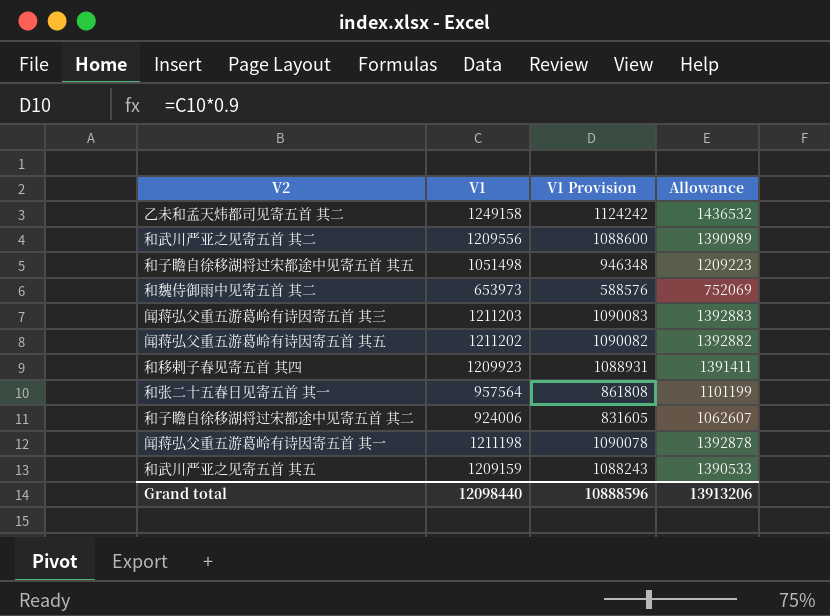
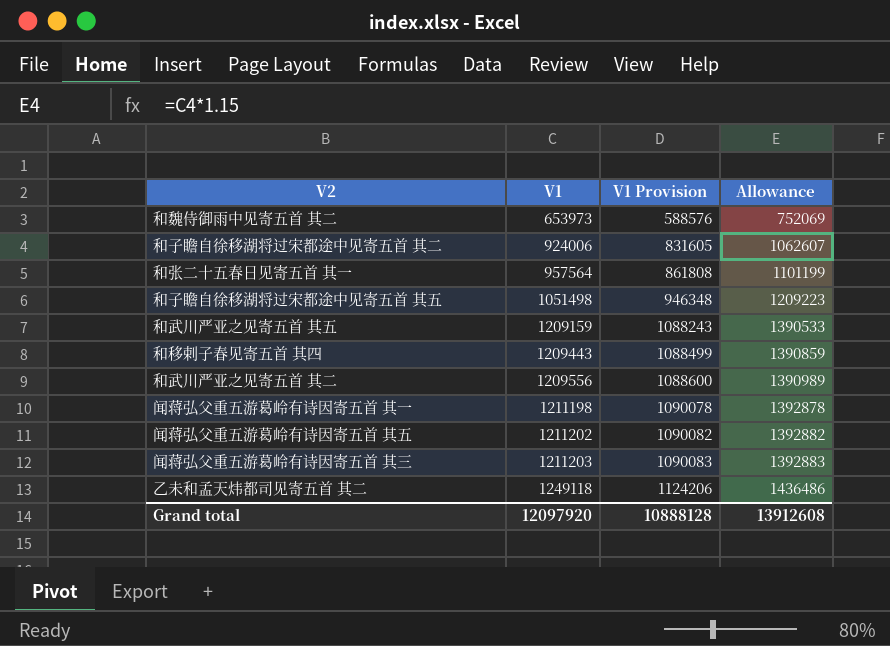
row order: none -> V1 ascending
和移剌子春见寄五首 其四 | V1: 1209923 -> 1209443
和移剌子春见寄五首 其四 | V1 Provision: 1088931 -> 1088499
和移剌子春见寄五首 其四 | Allowance: 1391411 -> 1390859
乙未和孟天炜都司见寄五首 其二 | V1: 1249158 -> 1249118
乙未和孟天炜都司见寄五首 其二 | V1 Provision: 1124242 -> 1124206
乙未和孟天炜都司见寄五首 其二 | Allowance: 1436532 -> 1436486
Grand total | V1: 12098440 -> 12097920
Grand total | V1 Provision: 10888596 -> 10888128
Grand total | Allowance: 13913206 -> 13912608

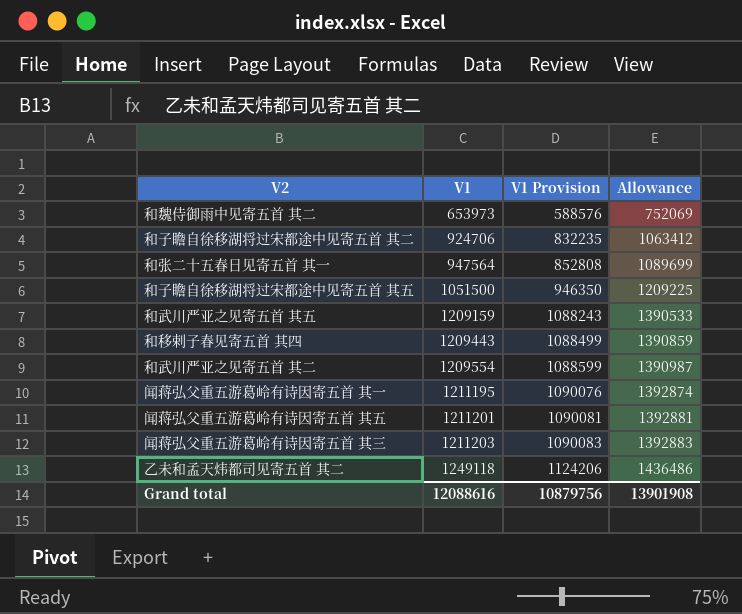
和子瞻自徐移湖将过宋都途中见寄五首 其二 | V1: 924006 -> 924706
和子瞻自徐移湖将过宋都途中见寄五首 其二 | V1 Provision: 831605 -> 832235
和子瞻自徐移湖将过宋都途中见寄五首 其二 | Allowance: 1062607 -> 1063412
和张二十五春日见寄五首 其一 | V1: 957564 -> 947564
和张二十五春日见寄五首 其一 | V1 Provision: 861808 -> 852808
和张二十五春日见寄五首 其一 | Allowance: 1101199 -> 1089699
和子瞻自徐移湖将过宋都途中见寄五首 其五 | V1: 1051498 -> 1051500
和子瞻自徐移湖将过宋都途中见寄五首 其五 | V1 Provision: 946348 -> 946350
和子瞻自徐移湖将过宋都途中见寄五首 其五 | Allowance: 1209223 -> 1209225
和武川严亚之见寄五首 其二 | V1: 1209556 -> 1209554
和武川严亚之见寄五首 其二 | V1 Provision: 1088600 -> 1088599
和武川严亚之见寄五首 其二 | Allowance: 1390989 -> 1390987
闻蒋弘父重五游葛岭有诗因寄五首 其一 | V1: 1211198 -> 1211195
闻蒋弘父重五游葛岭有诗因寄五首 其一 | V1 Provision: 1090078 -> 1090076
闻蒋弘父重五游葛岭有诗因寄五首 其一 | Allowance: 1392878 -> 1392874
闻蒋弘父重五游葛岭有诗因寄五首 其五 | V1: 1211202 -> 1211201
闻蒋弘父重五游葛岭有诗因寄五首 其五 | V1 Provision: 1090082 -> 1090081
闻蒋弘父重五游葛岭有诗因寄五首 其五 | Allowance: 1392882 -> 1392881
Grand total | V1: 12097920 -> 12088616
Grand total | V1 Provision: 10888128 -> 10879756
Grand total | Allowance: 13912608 -> 13901908

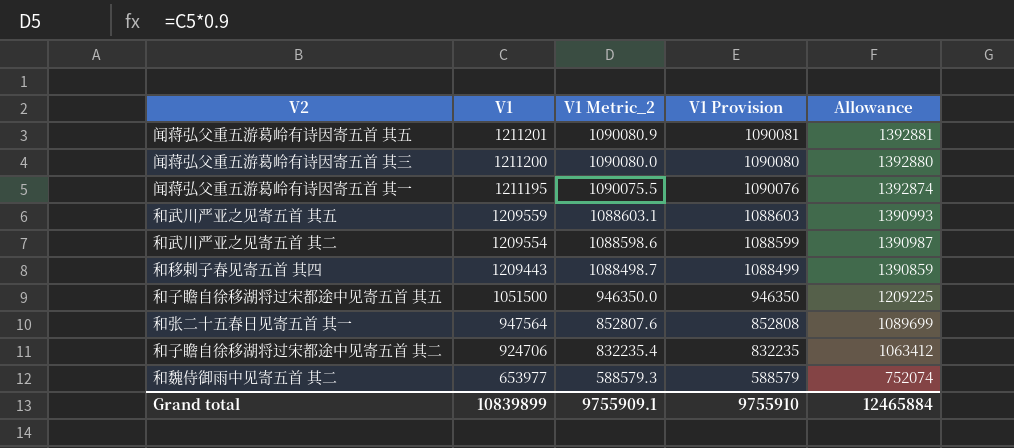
row order: V1 ascending -> V1 descending
column V1 Metric_2 | formula: none -> [V1] * 0.9
row 乙未和孟天炜都司见寄五首 其二: 1249118 | 1124206 | 1436486 -> none
闻蒋弘父重五游葛岭有诗因寄五首 其三 | V1: 1211203 -> 1211200
闻蒋弘父重五游葛岭有诗因寄五首 其三 | V1 Provision: 1090083 -> 1090080
闻蒋弘父重五游葛岭有诗因寄五首 其三 | Allowance: 1392883 -> 1392880
和武川严亚之见寄五首 其五 | V1: 1209159 -> 1209559
和武川严亚之见寄五首 其五 | V1 Provision: 1088243 -> 1088603
和武川严亚之见寄五首 其五 | Allowance: 1390533 -> 1390993
和魏侍御雨中见寄五首 其二 | V1: 653973 -> 653977
和魏侍御雨中见寄五首 其二 | V1 Provision: 588576 -> 588579
和魏侍御雨中见寄五首 其二 | Allowance: 752069 -> 752074
Grand total | V1: 12088616 -> 10839899
Grand total | V1 Provision: 10879756 -> 9755910
Grand total | Allowance: 13901908 -> 12465884

